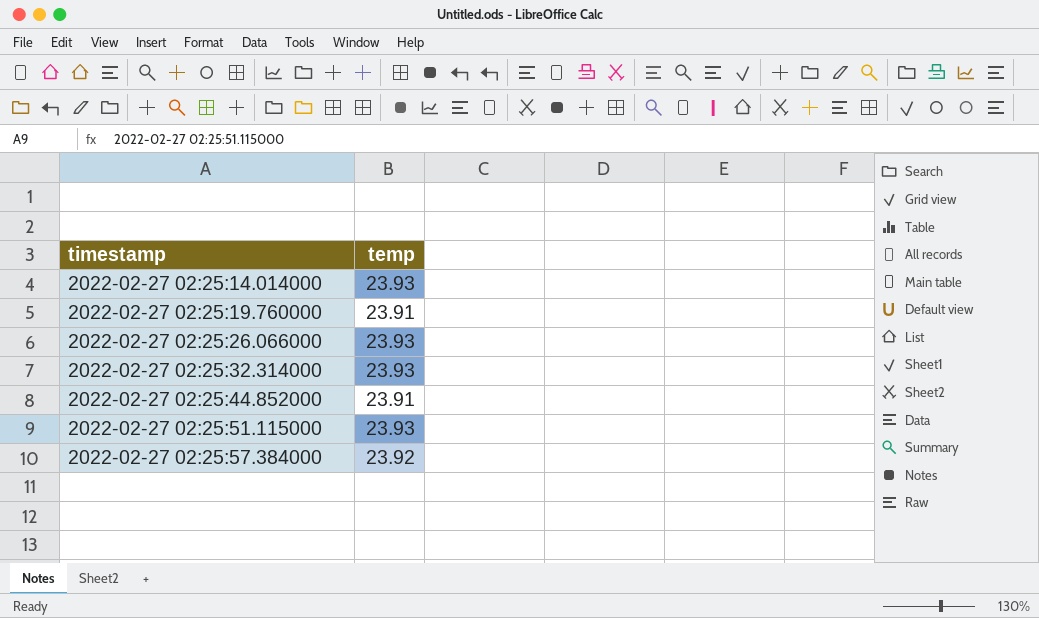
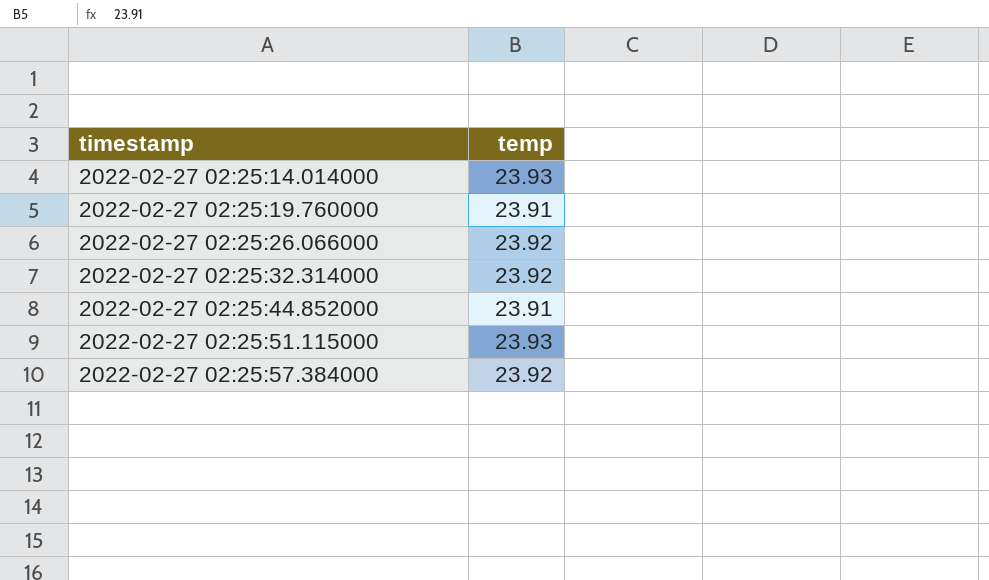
2022-02-27 02:25:26.066000 | temp: 23.93 -> 23.92
2022-02-27 02:25:32.314000 | temp: 23.93 -> 23.92

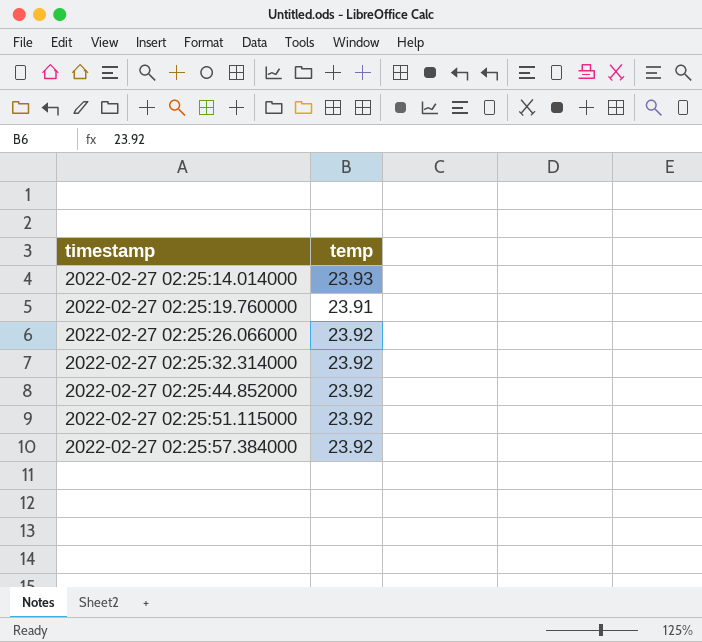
2022-02-27 02:25:44.852000 | temp: 23.91 -> 23.92
2022-02-27 02:25:51.115000 | temp: 23.93 -> 23.92

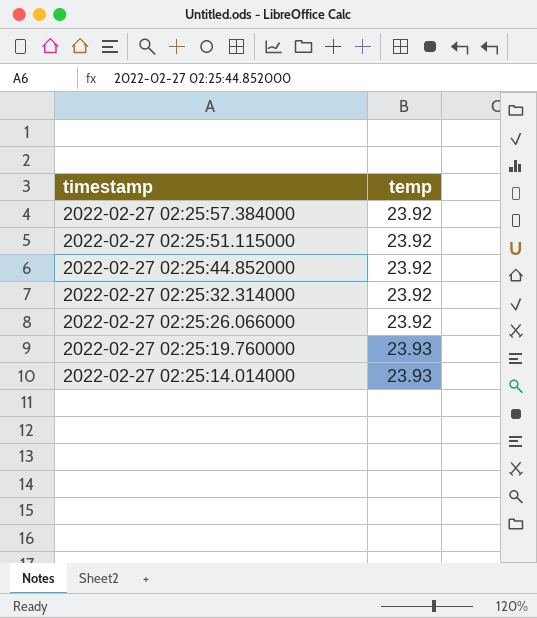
row order: timestamp ascending -> timestamp descending
2022-02-27 02:25:19.760000 | temp: 23.91 -> 23.93

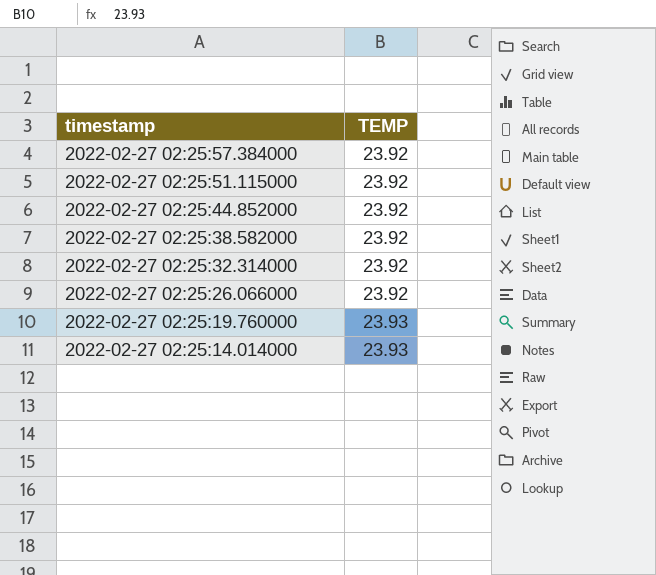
column name: temp -> TEMP
row 2022-02-27 02:25:38.582000: none -> 23.92

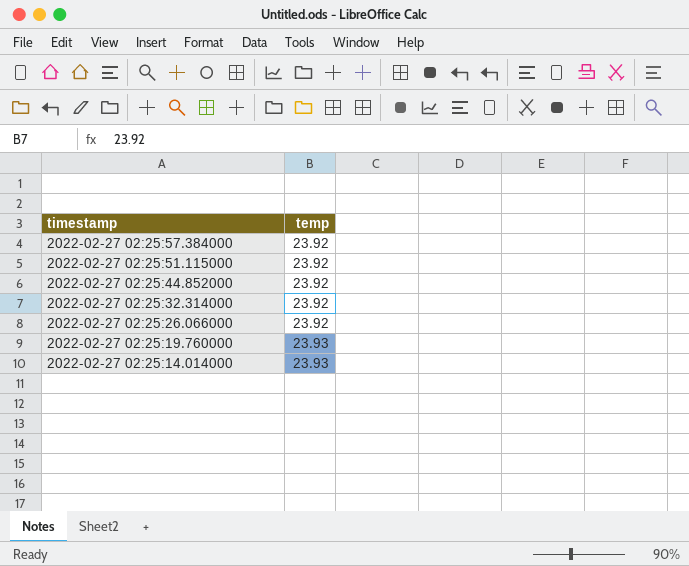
column name: TEMP -> temp
row 2022-02-27 02:25:38.582000: 23.92 -> none

